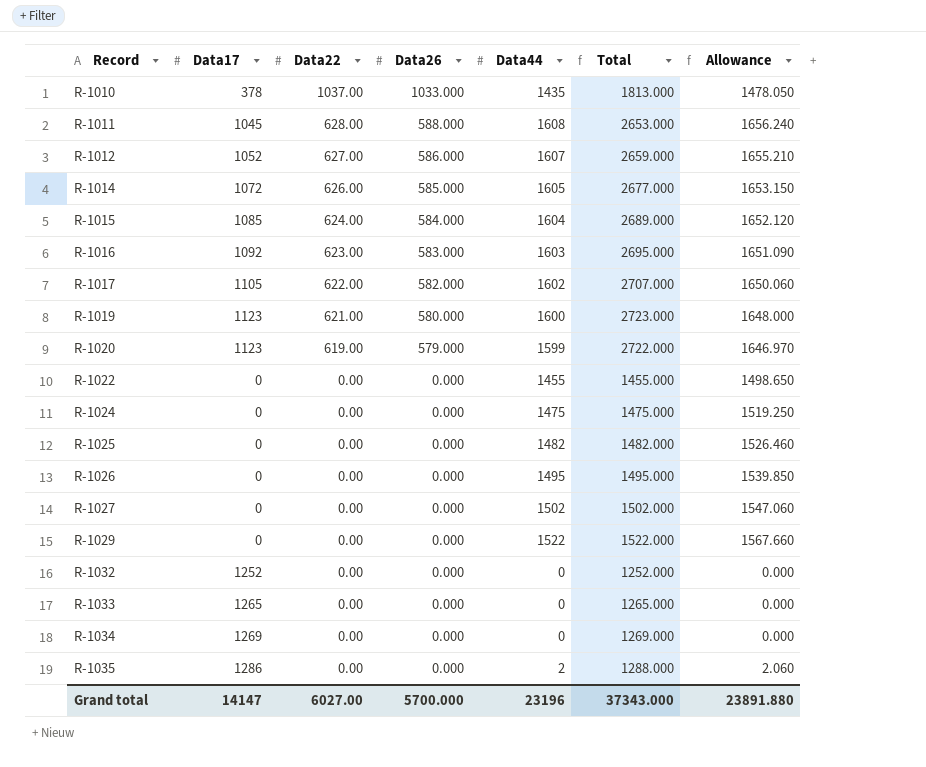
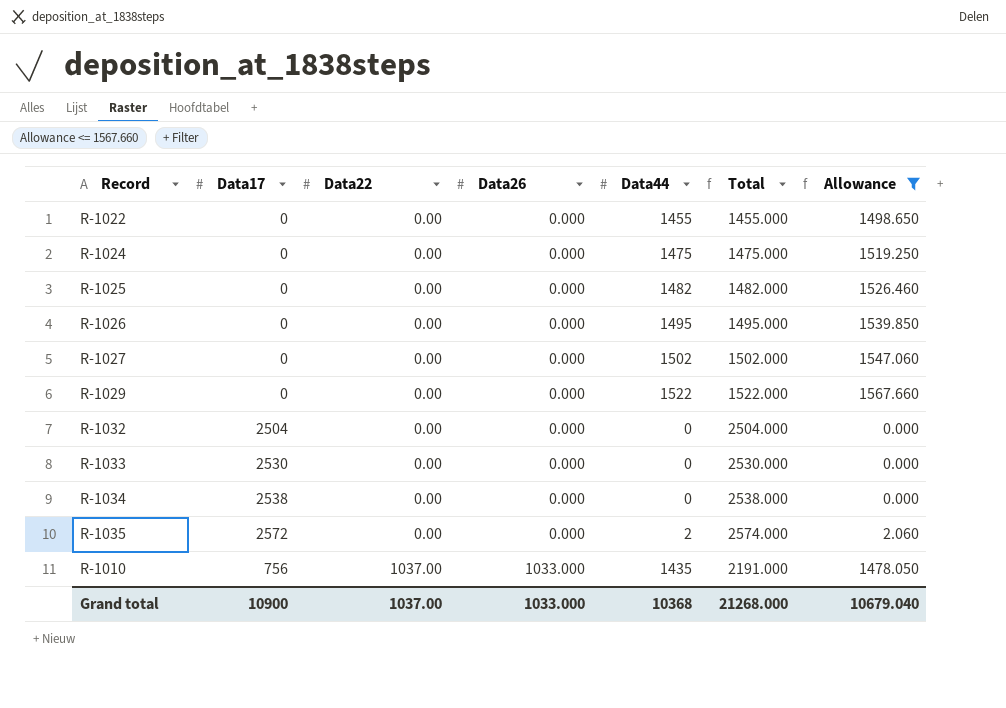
filter: none -> Allowance <= 1567.660
row order: Record ascending -> Data22 ascending
R-1032 | Data17: 1252 -> 2504
R-1032 | Total: 1252.000 -> 2504.000
R-1033 | Data17: 1265 -> 2530
R-1033 | Total: 1265.000 -> 2530.000
R-1034 | Data17: 1269 -> 2538
R-1034 | Total: 1269.000 -> 2538.000
R-1035 | Data17: 1286 -> 2572
R-1035 | Total: 1288.000 -> 2574.000
R-1010 | Data17: 378 -> 756
R-1010 | Total: 1813.000 -> 2191.000
Grand total | Data17: 14147 -> 10900
Grand total | Data22: 6027.00 -> 1037.00
Grand total | Data26: 5700.000 -> 1033.000
Grand total | Data44: 23196 -> 10368
Grand total | Total: 37343.000 -> 21268.000
Grand total | Allowance: 23891.880 -> 10679.040

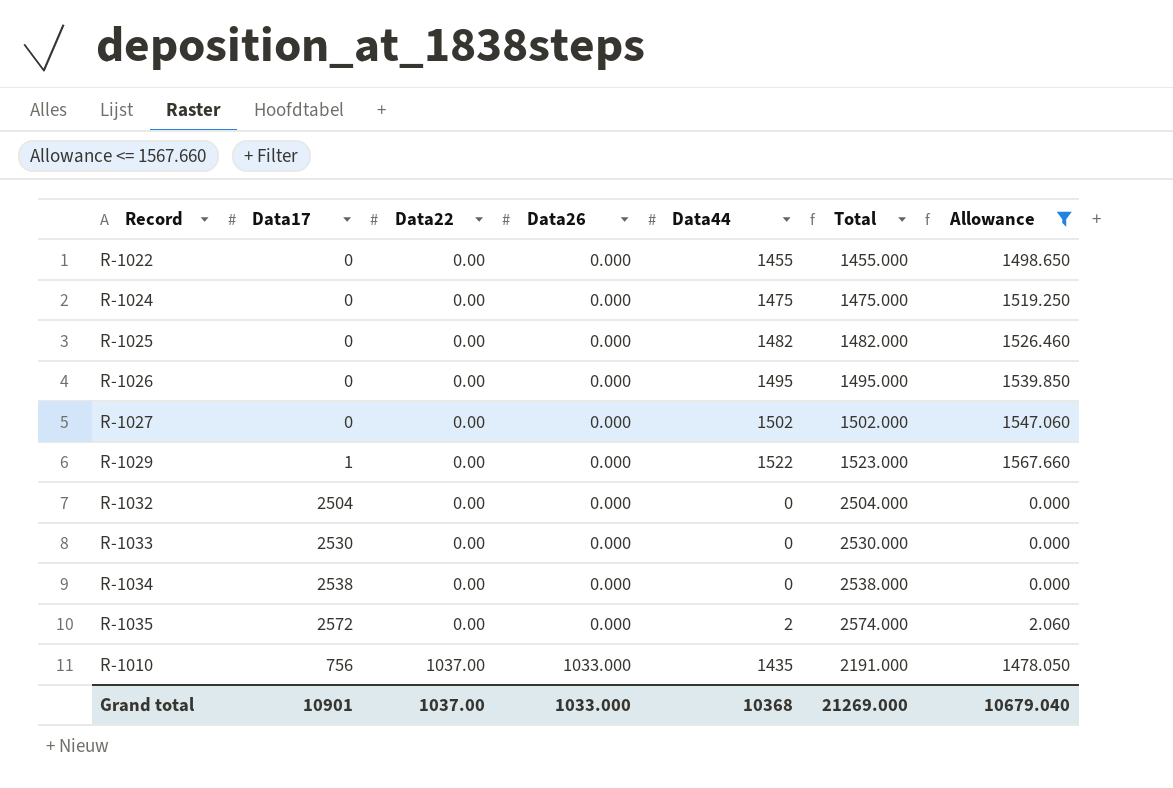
R-1029 | Data17: 0 -> 1
R-1029 | Total: 1522.000 -> 1523.000
Grand total | Data17: 10900 -> 10901
Grand total | Total: 21268.000 -> 21269.000

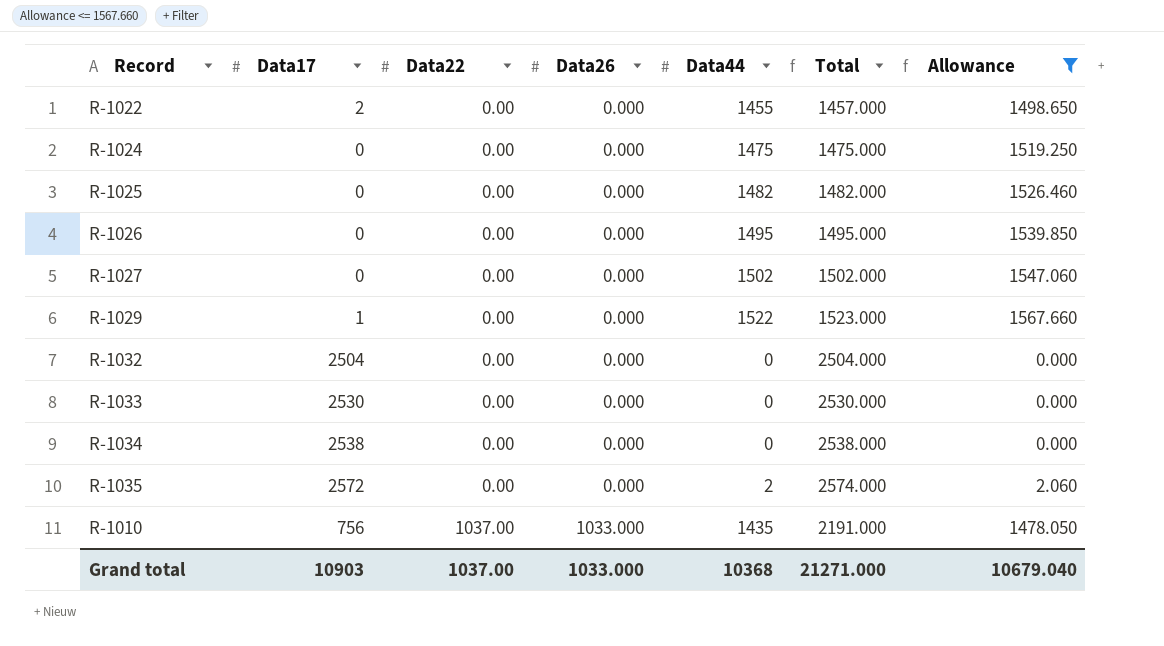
R-1022 | Data17: 0 -> 2
R-1022 | Total: 1455.000 -> 1457.000
Grand total | Data17: 10901 -> 10903
Grand total | Total: 21269.000 -> 21271.000

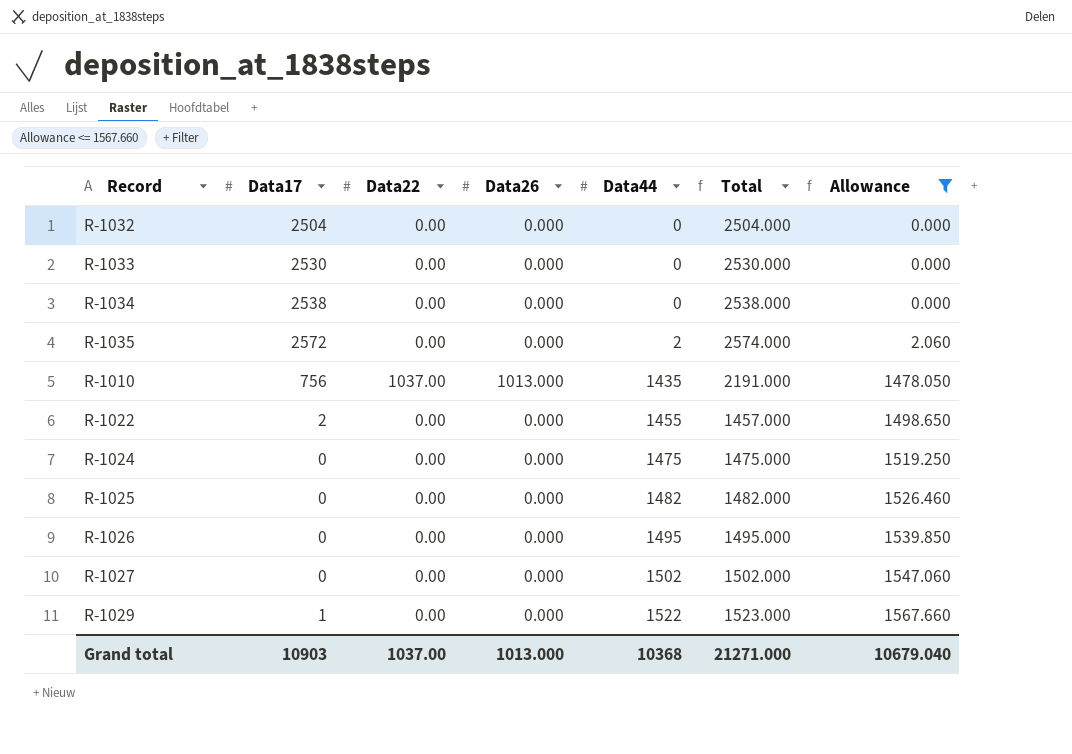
row order: Data22 ascending -> Data44 ascending
R-1010 | Data26: 1033.000 -> 1013.000
Grand total | Data26: 1033.000 -> 1013.000

